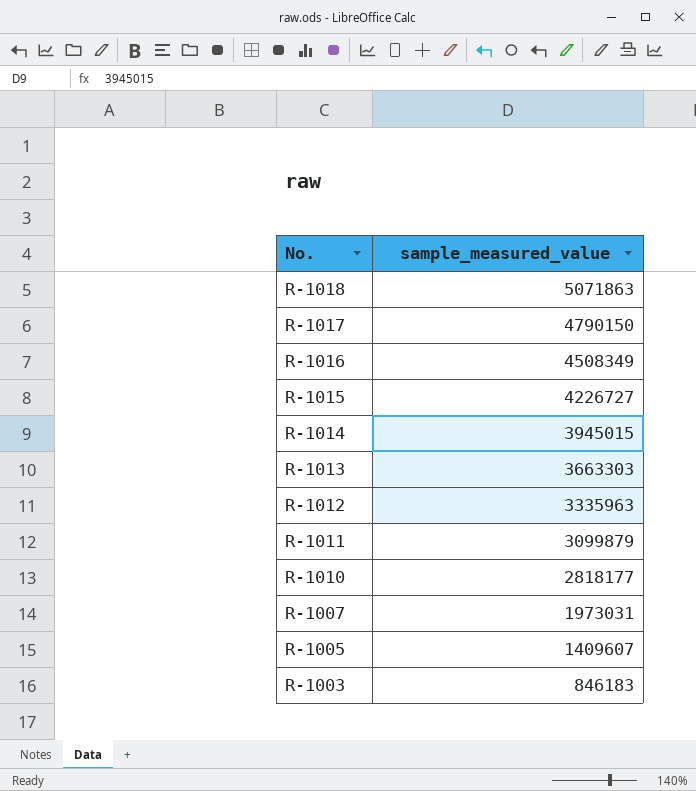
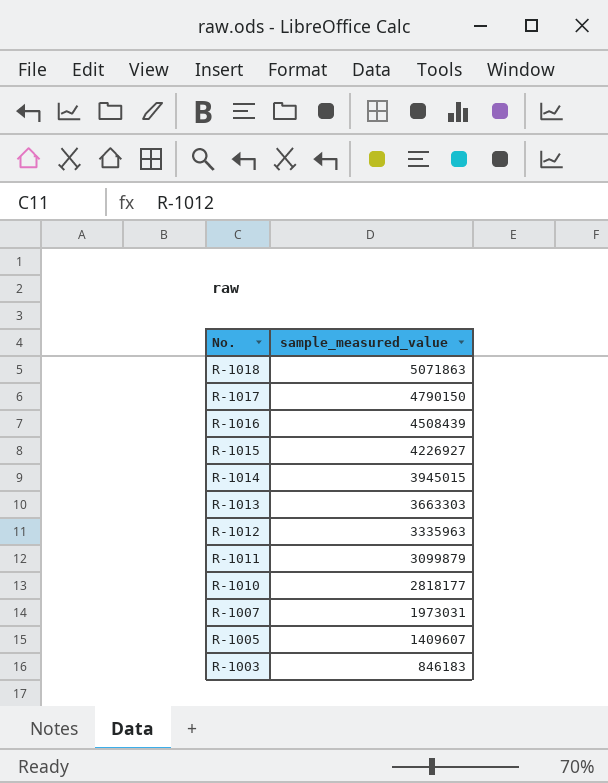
R-1016 | sample_measured_value: 4508349 -> 4508439
R-1015 | sample_measured_value: 4226727 -> 4226927

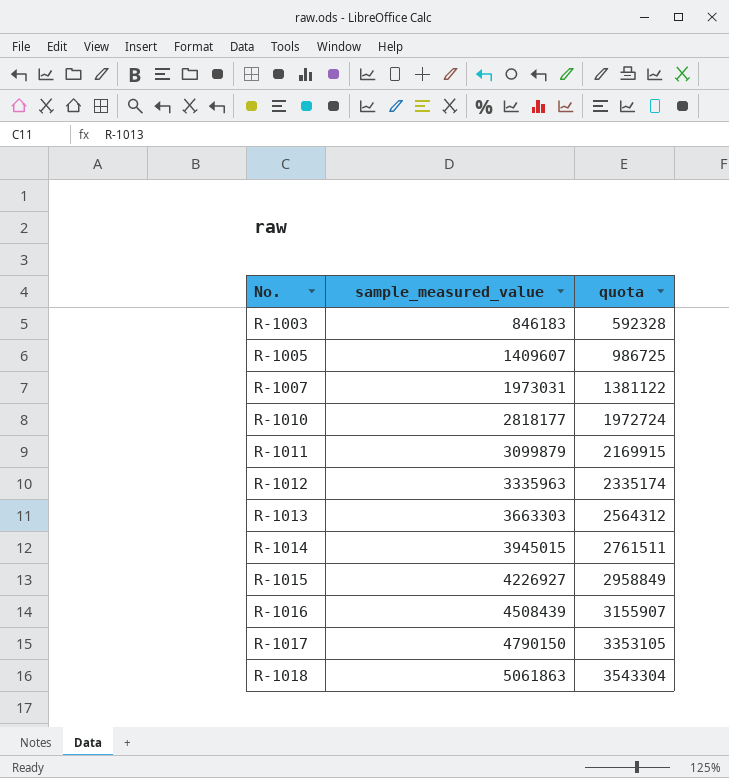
row order: No. descending -> No. ascending
column quota | formula: none -> [sample_measured_value] * 0.7
R-1018 | sample_measured_value: 5071863 -> 5061863

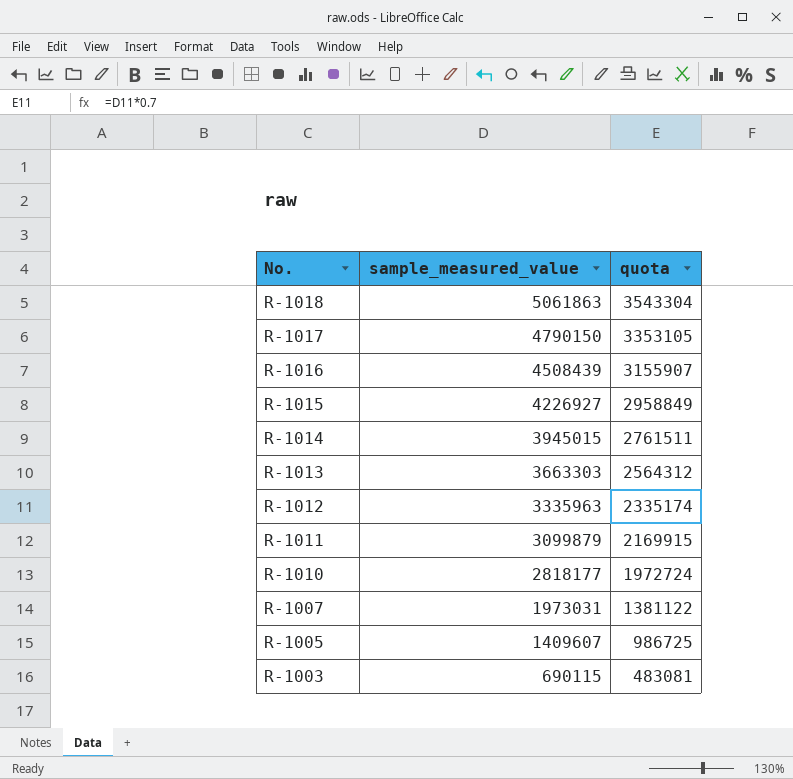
row order: No. ascending -> No. descending
R-1003 | sample_measured_value: 846183 -> 690115
R-1003 | quota: 592328 -> 483081

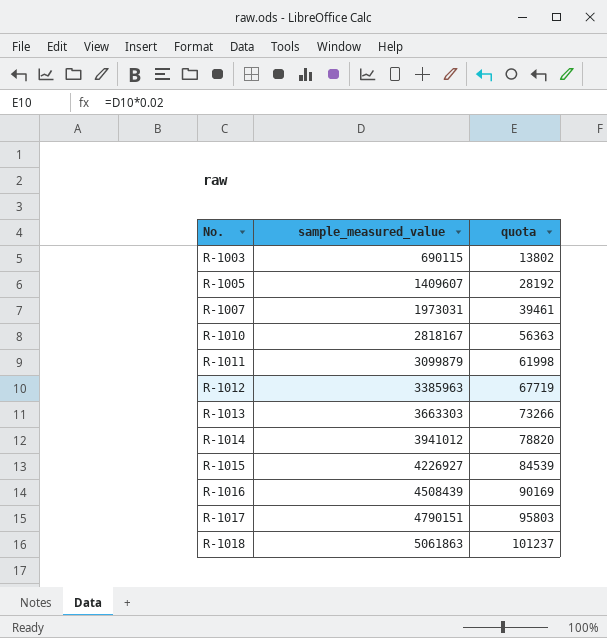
row order: No. descending -> No. ascending
column quota | formula: [sample_measured_value] * 0.7 -> [sample_measured_value] * 0.02
R-1010 | sample_measured_value: 2818177 -> 2818167
R-1012 | sample_measured_value: 3335963 -> 3385963
R-1014 | sample_measured_value: 3945015 -> 3941012
R-1017 | sample_measured_value: 4790150 -> 4790151

